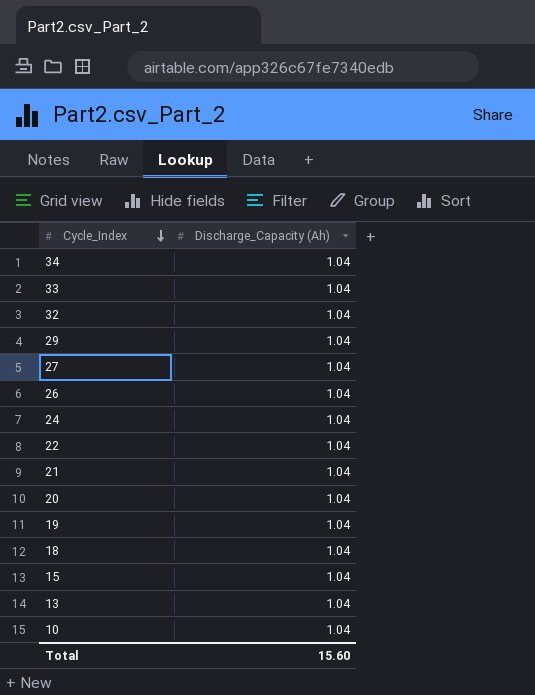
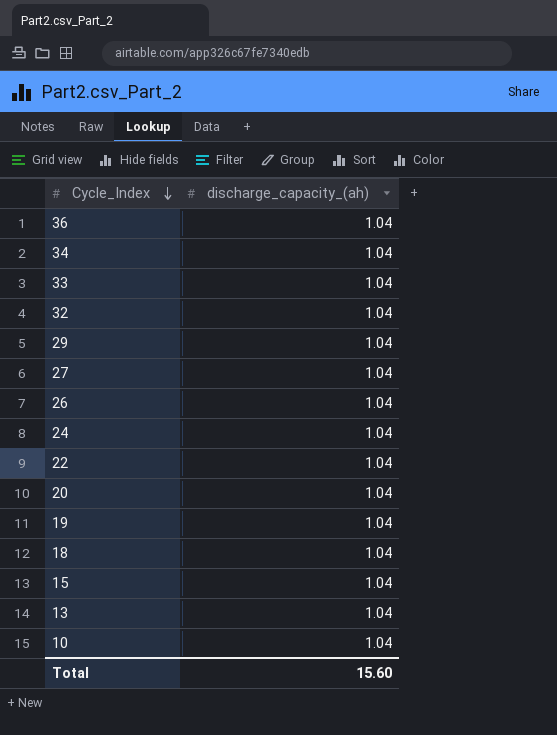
column name: Discharge_Capacity (Ah) -> discharge_capacity_(ah)
row 21: 1.04 -> none
row 36: none -> 1.04

